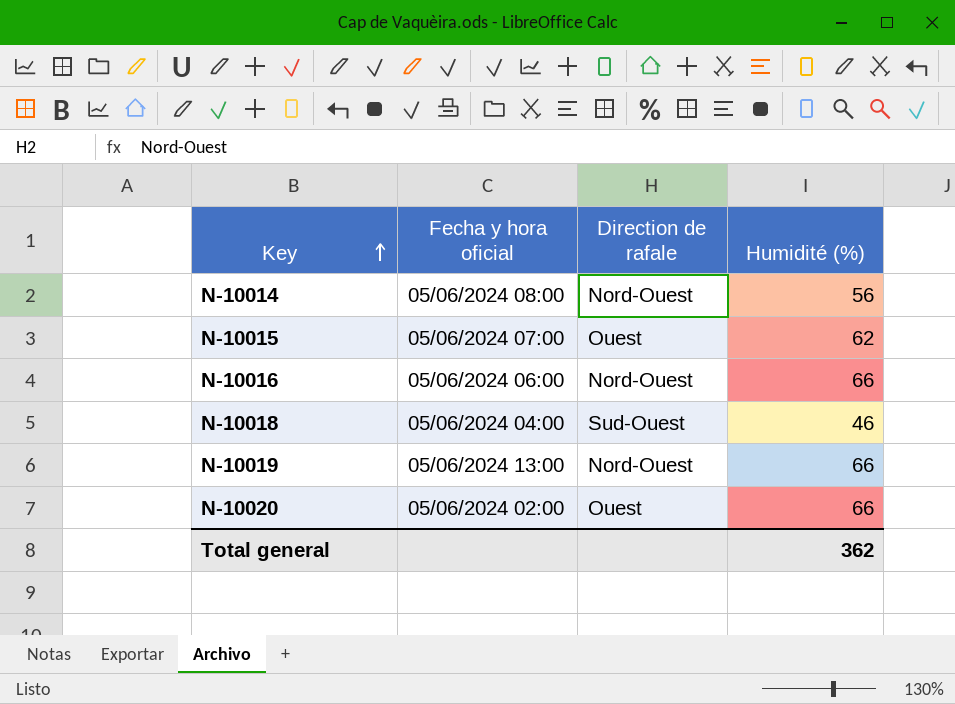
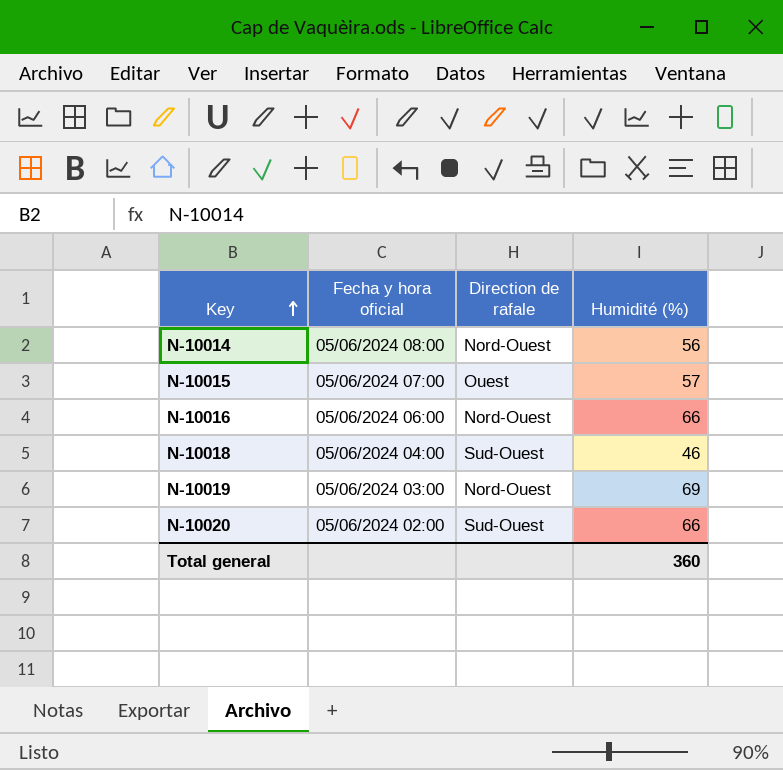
N-10015 | Humidité (%): 62 -> 57
N-10019 | Fecha y hora oficial: 05/06/2024 13:00 -> 05/06/2024 03:00
N-10019 | Humidité (%): 66 -> 69
N-10020 | Direction de rafale: Ouest -> Sud-Ouest
Total general | Humidité (%): 362 -> 360

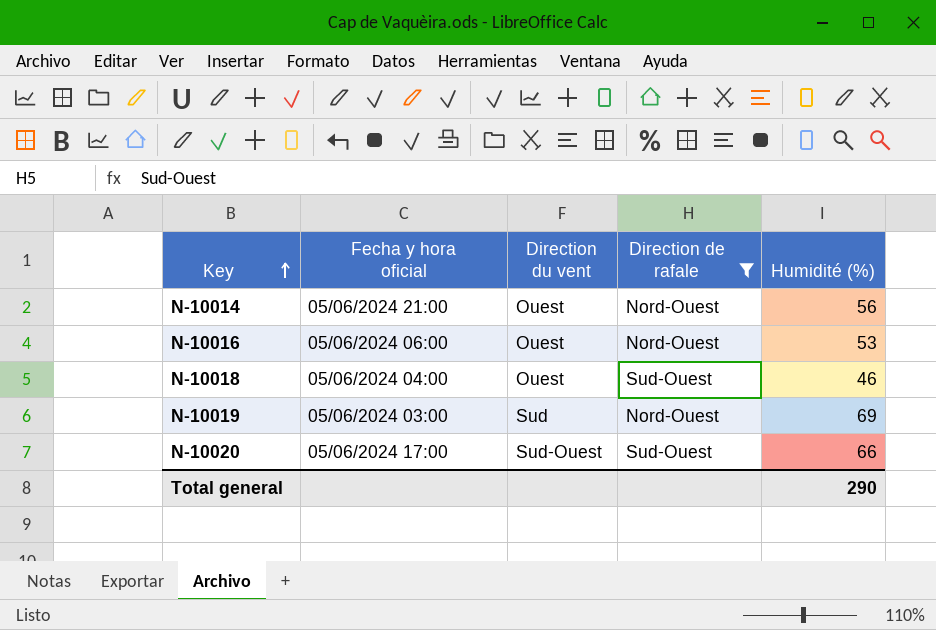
filter: none -> Direction de rafale != Ouest
column Direction du vent | position: none -> 3
N-10014 | Fecha y hora oficial: 05/06/2024 08:00 -> 05/06/2024 21:00
N-10016 | Humidité (%): 66 -> 53
N-10020 | Fecha y hora oficial: 05/06/2024 02:00 -> 05/06/2024 17:00
Total general | Humidité (%): 360 -> 290

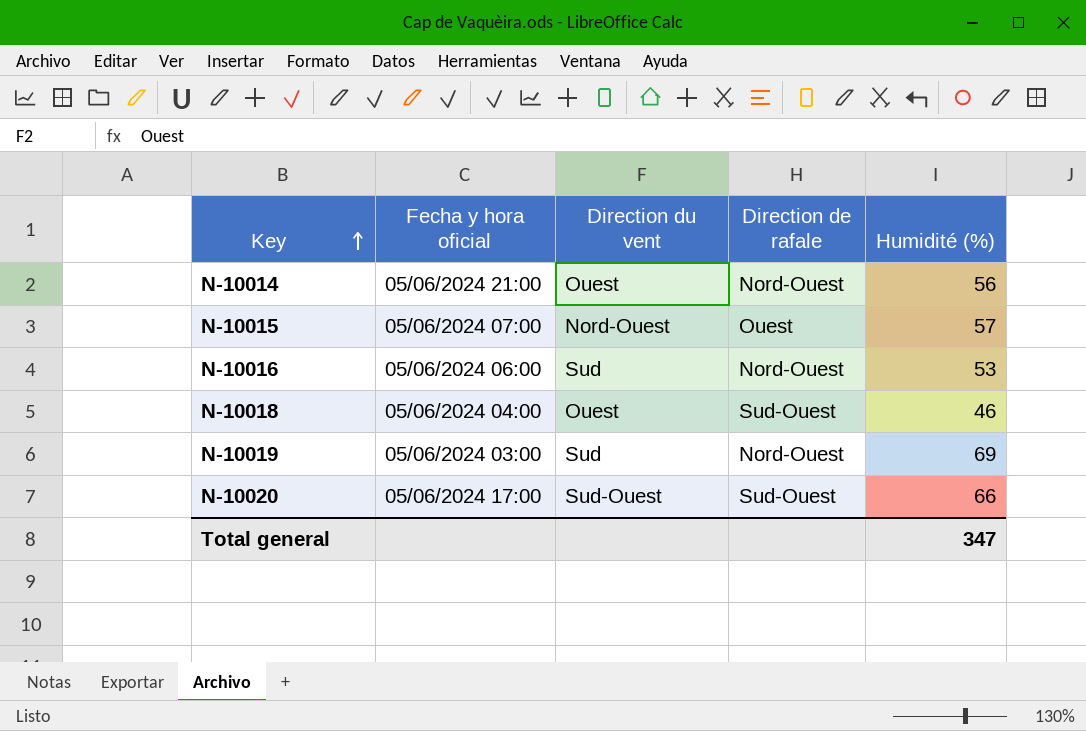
filter: Direction de rafale != Ouest -> none
N-10016 | Direction du vent: Ouest -> Sud
Total general | Humidité (%): 290 -> 347

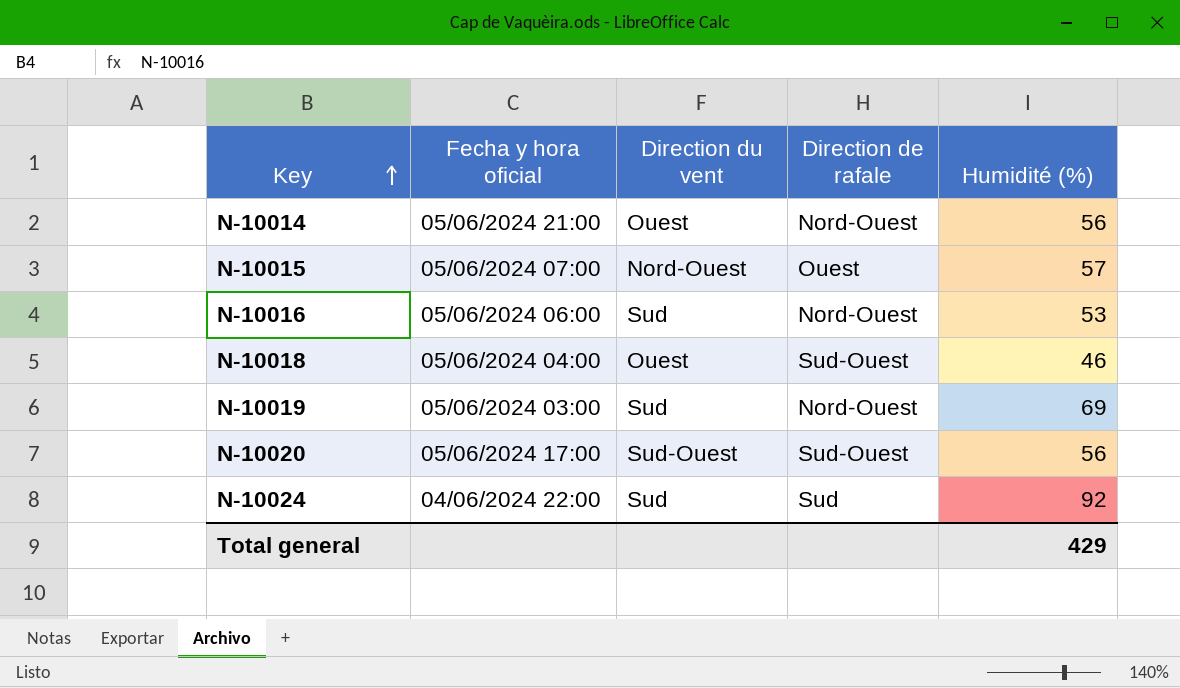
N-10020 | Humidité (%): 66 -> 56
row N-10024: none -> 04/06/2024 22:00 | Sud | Sud | 92
Total general | Humidité (%): 347 -> 429

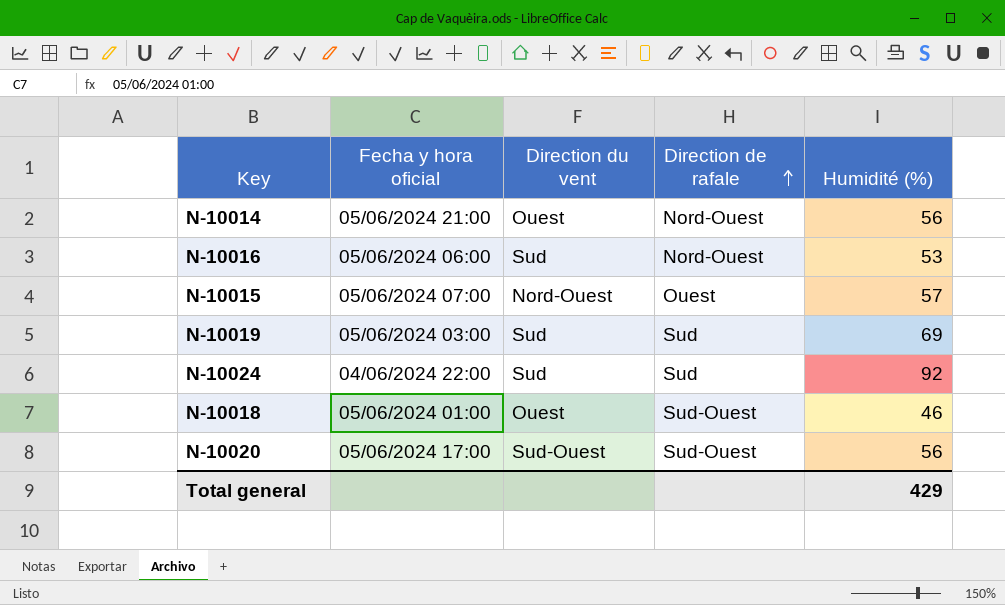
row order: Key ascending -> Direction de rafale ascending
N-10019 | Direction de rafale: Nord-Ouest -> Sud
N-10018 | Fecha y hora oficial: 05/06/2024 04:00 -> 05/06/2024 01:00

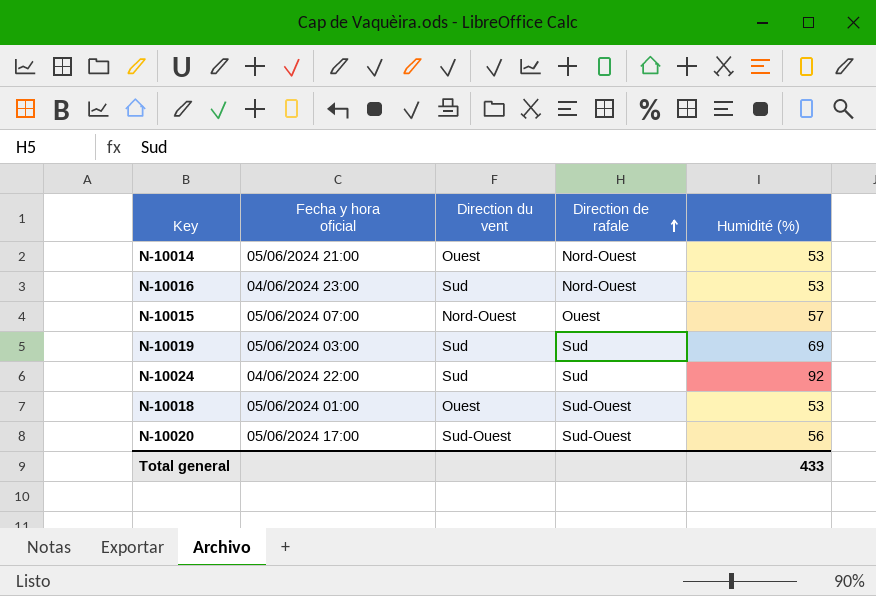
N-10014 | Humidité (%): 56 -> 53
N-10016 | Fecha y hora oficial: 05/06/2024 06:00 -> 04/06/2024 23:00
N-10018 | Humidité (%): 46 -> 53
Total general | Humidité (%): 429 -> 433

